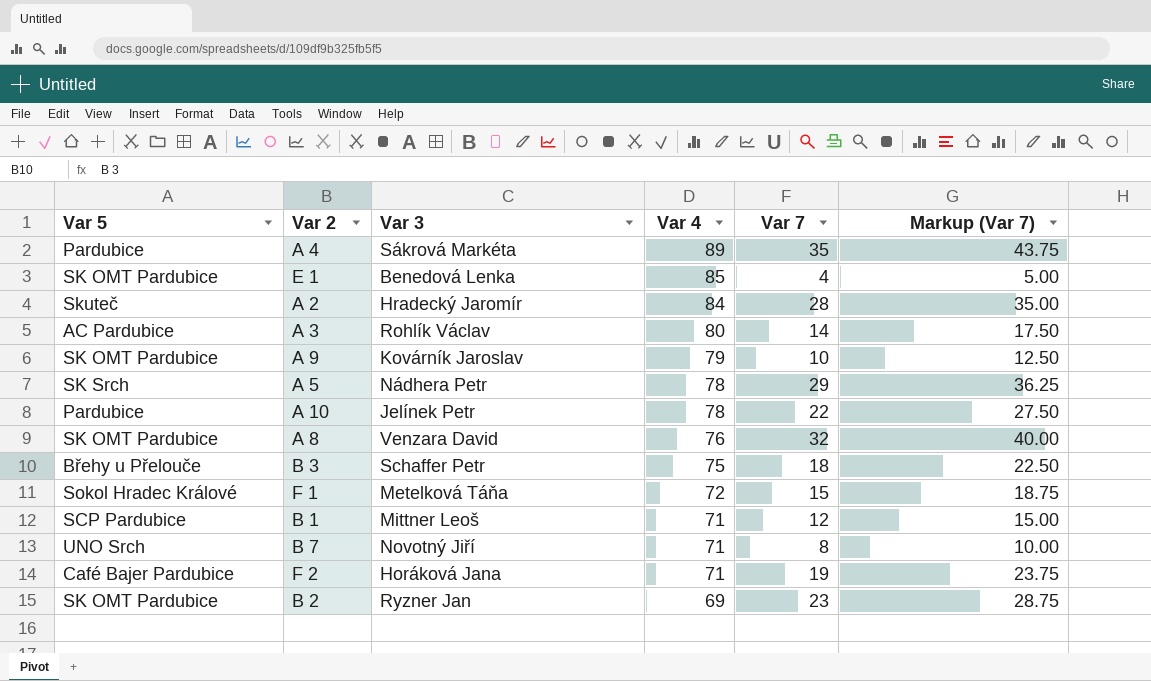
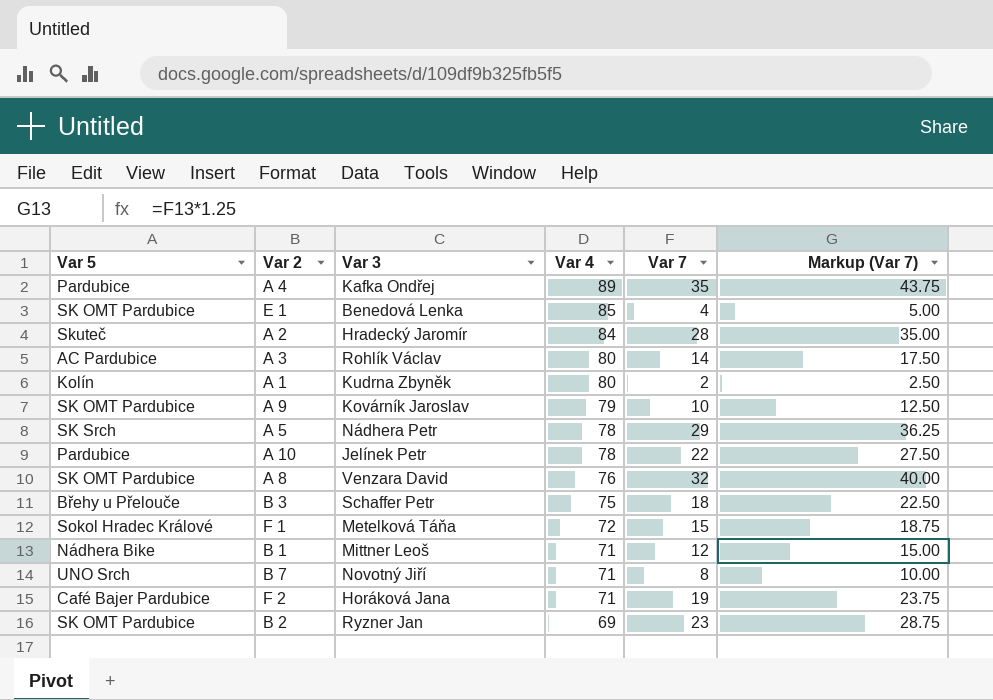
A 4 | Var 3: Sákrová Markéta -> Kafka Ondřej
row A 1: none -> Kolín | Kudrna Zbyněk | 80 | 2 | 2.50
B 1 | Var 5: SCP Pardubice -> Nádhera Bike

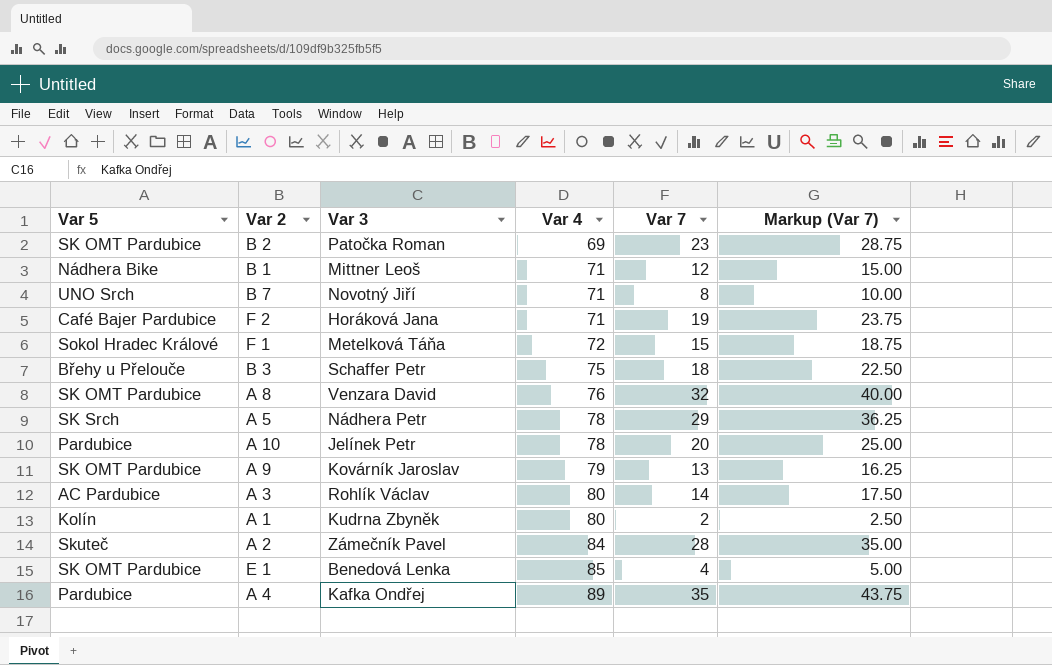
row order: Var 4 descending -> Var 4 ascending
B 2 | Var 3: Ryzner Jan -> Patočka Roman
A 10 | Var 7: 22 -> 20
A 10 | Markup (Var 7): 27.50 -> 25.00
A 9 | Var 7: 10 -> 13
A 9 | Markup (Var 7): 12.50 -> 16.25
A 2 | Var 3: Hradecký Jaromír -> Zámečník Pavel

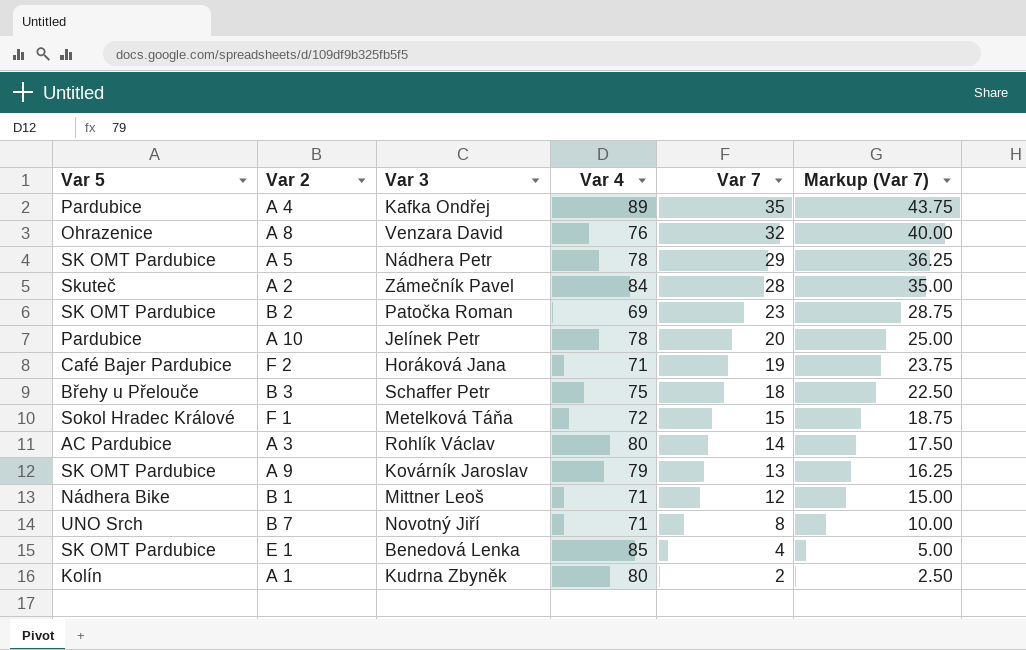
row order: Var 4 ascending -> Var 7 descending
A 8 | Var 5: SK OMT Pardubice -> Ohrazenice
A 5 | Var 5: SK Srch -> SK OMT Pardubice

